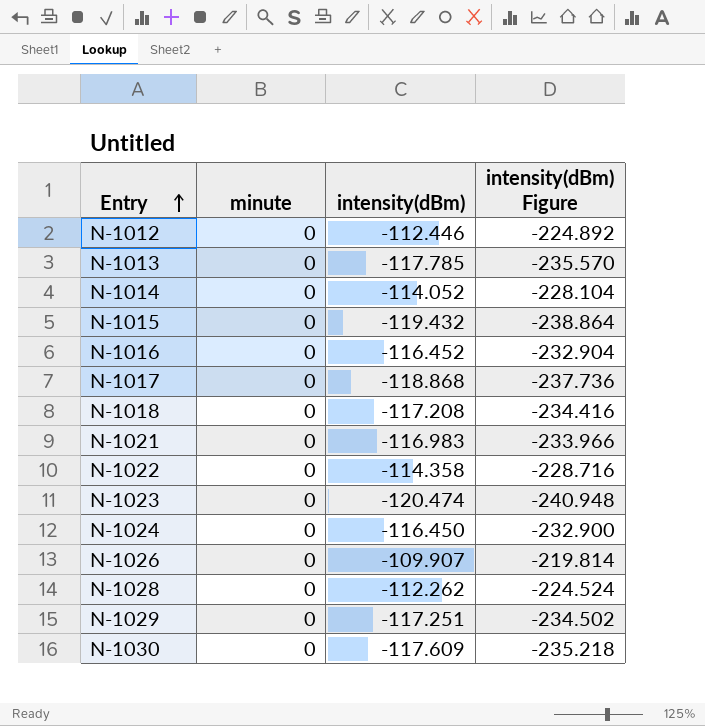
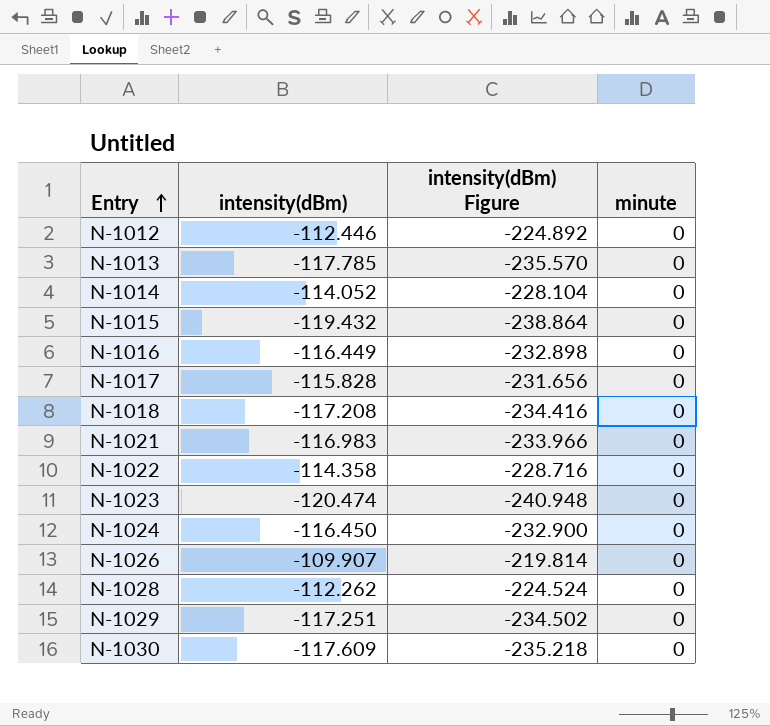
column minute | position: 2 -> 4
N-1016 | intensity(dBm): -116.452 -> -116.449
N-1016 | intensity(dBm) Figure: -232.904 -> -232.898
N-1017 | intensity(dBm): -118.868 -> -115.828
N-1017 | intensity(dBm) Figure: -237.736 -> -231.656

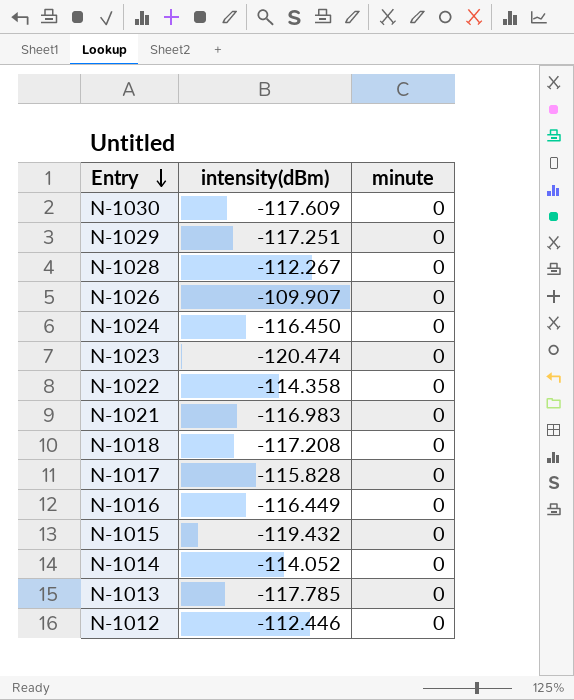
row order: Entry ascending -> Entry descending
column intensity(dBm) Figure | formula: [intensity(dBm)] * 2 -> none
N-1028 | intensity(dBm): -112.262 -> -112.267

